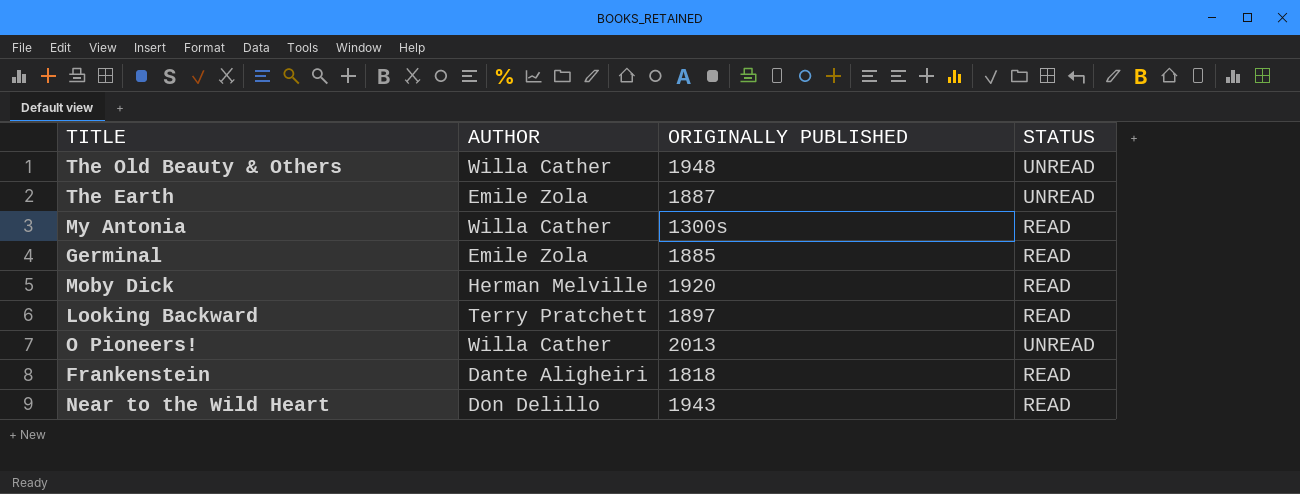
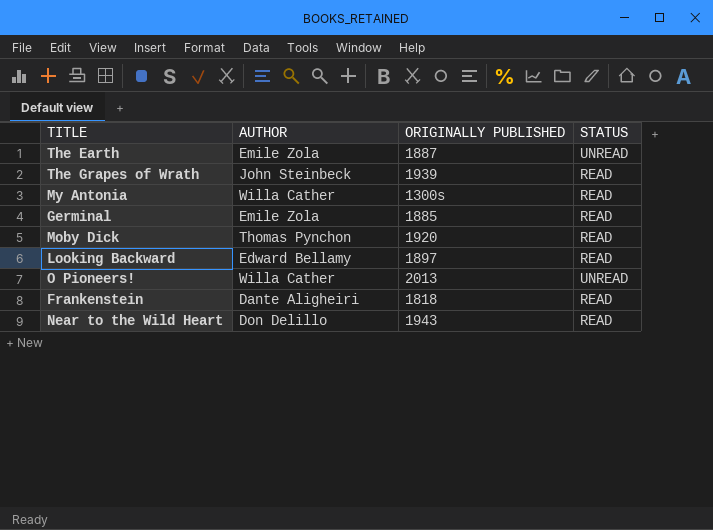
row The Old Beauty & Others: Willa Cather | 1948 | UNREAD -> none
row The Grapes of Wrath: none -> John Steinbeck | 1939 | READ
Moby Dick | AUTHOR: Herman Melville -> Thomas Pynchon
Looking Backward | AUTHOR: Terry Pratchett -> Edward Bellamy

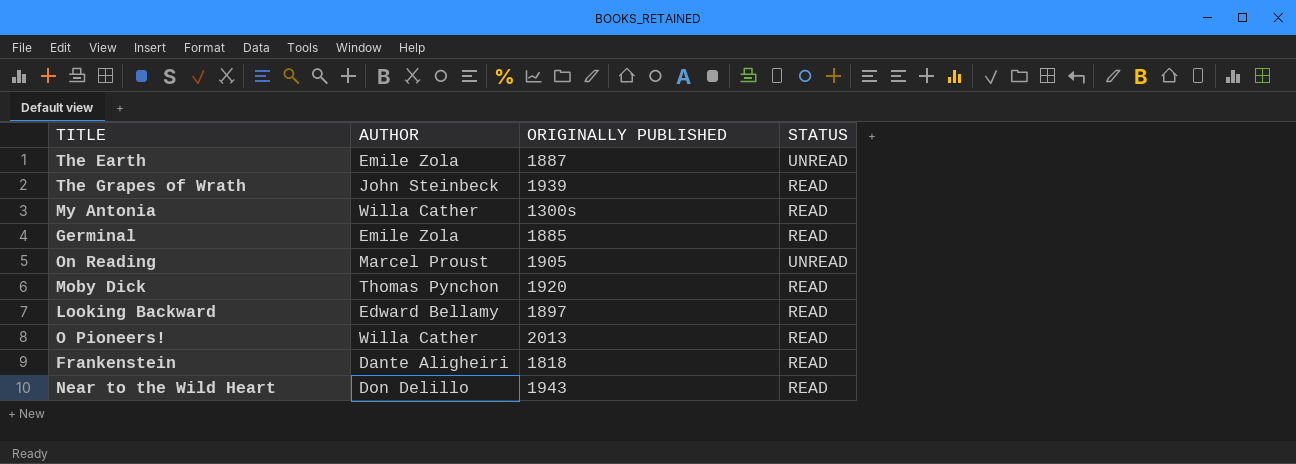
row On Reading: none -> Marcel Proust | 1905 | UNREAD
O Pioneers! | STATUS: UNREAD -> READ

